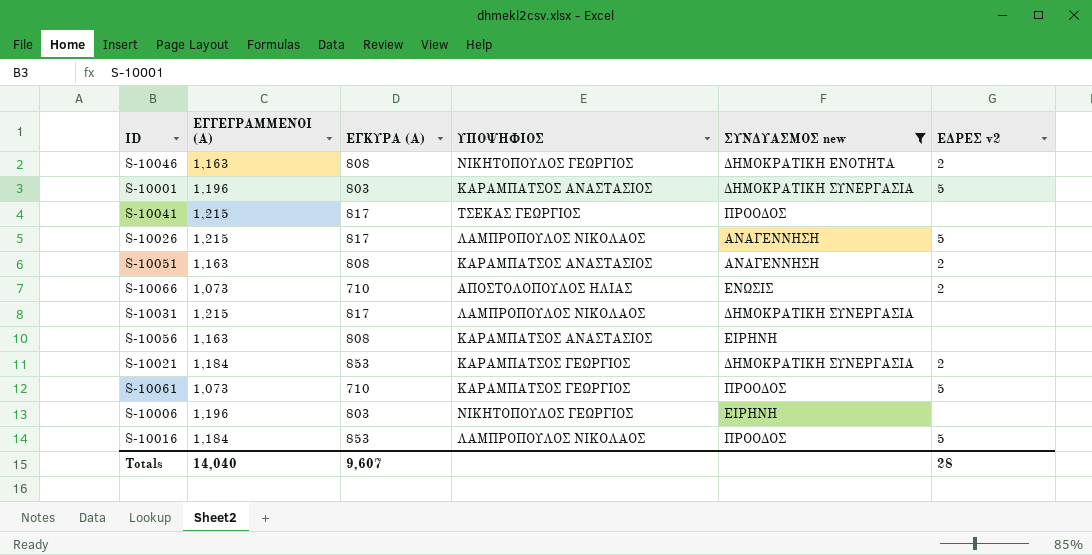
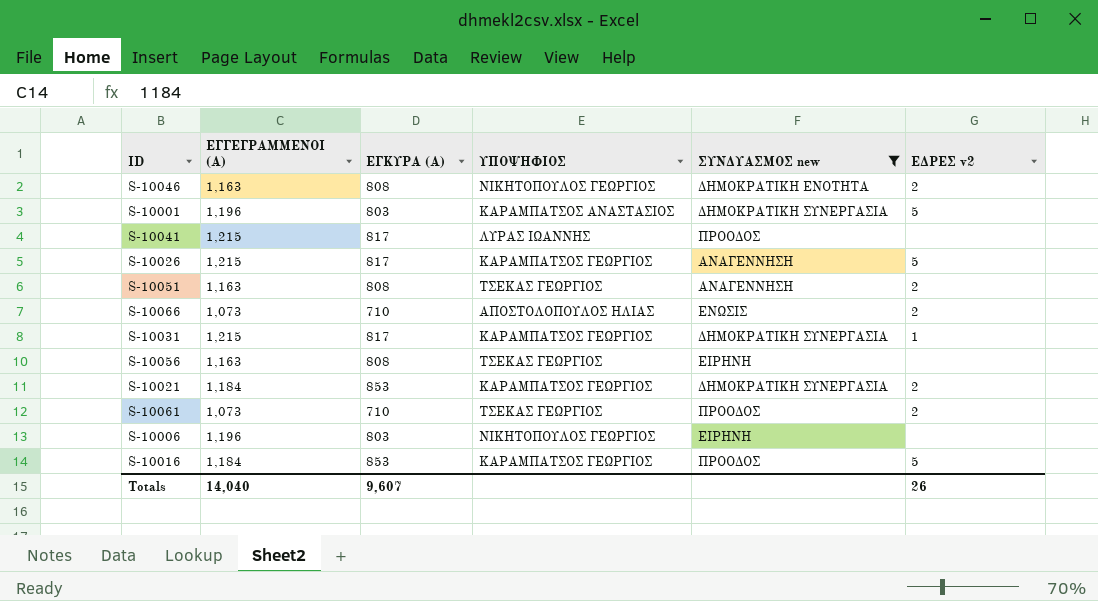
S-10041 | ΥΠΟΨΗΦΙΟΣ: ΤΣΕΚΑΣ ΓΕΩΡΓΙΟΣ -> ΛΥΡΑΣ ΙΩΑΝΝΗΣ
S-10026 | ΥΠΟΨΗΦΙΟΣ: ΛΑΜΠΡΟΠΟΥΛΟΣ ΝΙΚΟΛΑΟΣ -> ΚΑΡΑΜΠΑΤΣΟΣ ΓΕΩΡΓΙΟΣ
S-10051 | ΥΠΟΨΗΦΙΟΣ: ΚΑΡΑΜΠΑΤΣΟΣ ΑΝΑΣΤΑΣΙΟΣ -> ΤΣΕΚΑΣ ΓΕΩΡΓΙΟΣ
S-10031 | ΥΠΟΨΗΦΙΟΣ: ΛΑΜΠΡΟΠΟΥΛΟΣ ΝΙΚΟΛΑΟΣ -> ΚΑΡΑΜΠΑΤΣΟΣ ΓΕΩΡΓΙΟΣ
S-10031 | ΕΔΡΕΣ v2: none -> 1
S-10056 | ΥΠΟΨΗΦΙΟΣ: ΚΑΡΑΜΠΑΤΣΟΣ ΑΝΑΣΤΑΣΙΟΣ -> ΤΣΕΚΑΣ ΓΕΩΡΓΙΟΣ
S-10061 | ΥΠΟΨΗΦΙΟΣ: ΚΑΡΑΜΠΑΤΣΟΣ ΓΕΩΡΓΙΟΣ -> ΤΣΕΚΑΣ ΓΕΩΡΓΙΟΣ
S-10061 | ΕΔΡΕΣ v2: 5 -> 2
S-10016 | ΥΠΟΨΗΦΙΟΣ: ΛΑΜΠΡΟΠΟΥΛΟΣ ΝΙΚΟΛΑΟΣ -> ΚΑΡΑΜΠΑΤΣΟΣ ΓΕΩΡΓΙΟΣ
Totals | ΕΔΡΕΣ v2: 28 -> 26

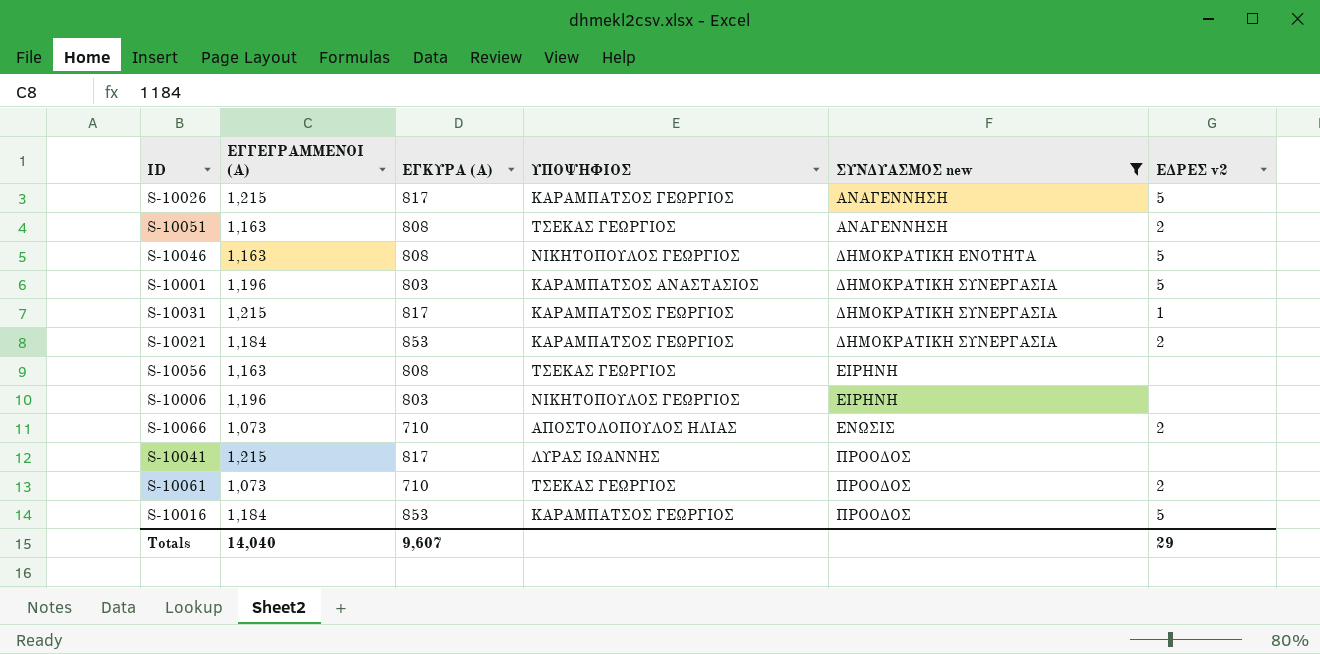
row order: none -> ΣΥΝΔΥΑΣΜΟΣ new ascending
S-10046 | ΕΔΡΕΣ v2: 2 -> 5
Totals | ΕΔΡΕΣ v2: 26 -> 29

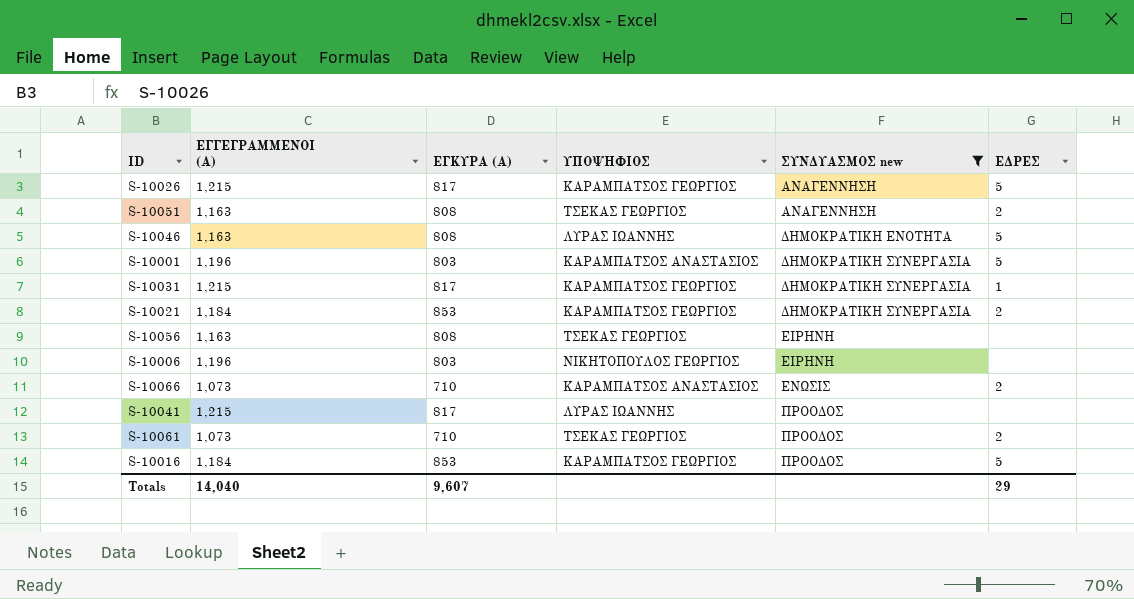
column name: ΕΔΡΕΣ v2 -> ΕΔΡΕΣ
S-10046 | ΥΠΟΨΗΦΙΟΣ: ΝΙΚΗΤΟΠΟΥΛΟΣ ΓΕΩΡΓΙΟΣ -> ΛΥΡΑΣ ΙΩΑΝΝΗΣ
S-10066 | ΥΠΟΨΗΦΙΟΣ: ΑΠΟΣΤΟΛΟΠΟΥΛΟΣ ΗΛΙΑΣ -> ΚΑΡΑΜΠΑΤΣΟΣ ΑΝΑΣΤΑΣΙΟΣ

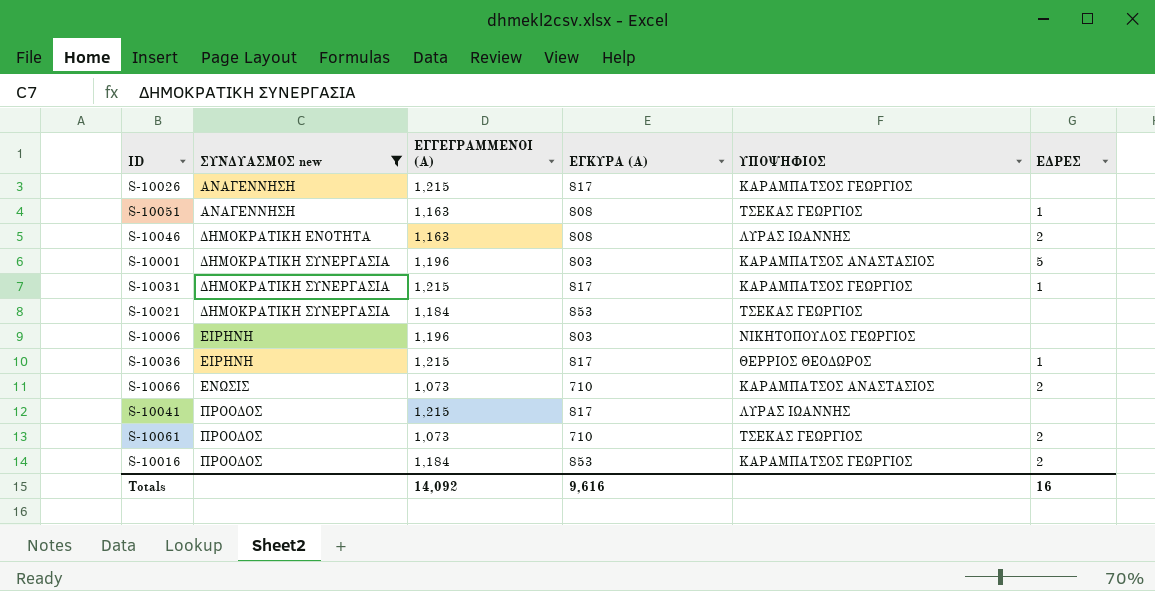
column ΣΥΝΔΥΑΣΜΟΣ new | position: 5 -> 2
row S-10056: 1,163 | 808 | ΤΣΕΚΑΣ ΓΕΩΡΓΙΟΣ | ΕΙΡΗΝΗ | none -> none
S-10026 | ΕΔΡΕΣ: 5 -> none
S-10051 | ΕΔΡΕΣ: 2 -> 1
S-10046 | ΕΔΡΕΣ: 5 -> 2
S-10021 | ΥΠΟΨΗΦΙΟΣ: ΚΑΡΑΜΠΑΤΣΟΣ ΓΕΩΡΓΙΟΣ -> ΤΣΕΚΑΣ ΓΕΩΡΓΙΟΣ
S-10021 | ΕΔΡΕΣ: 2 -> none
row S-10036: none -> ΕΙΡΗΝΗ | 1,215 | 817 | ΘΕΡΡΙΟΣ ΘΕΟΔΩΡΟΣ | 1
S-10016 | ΕΔΡΕΣ: 5 -> 2
Totals | ΕΓΓΕΓΡΑΜΜΕΝΟΙ (Α): 14,040 -> 14,092
Totals | ΕΓΚΥΡΑ (Α): 9,607 -> 9,616
Totals | ΕΔΡΕΣ: 29 -> 16

